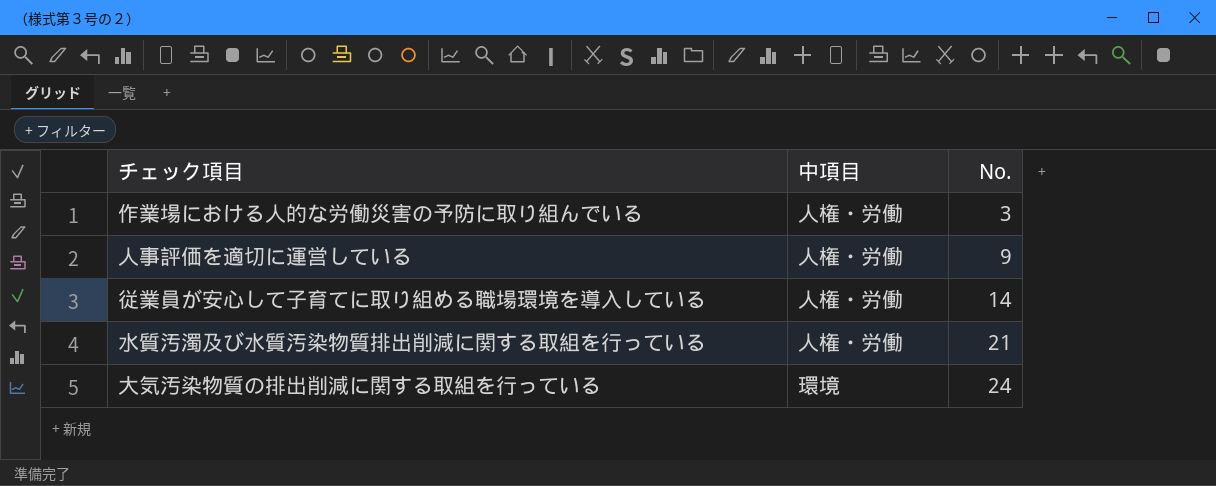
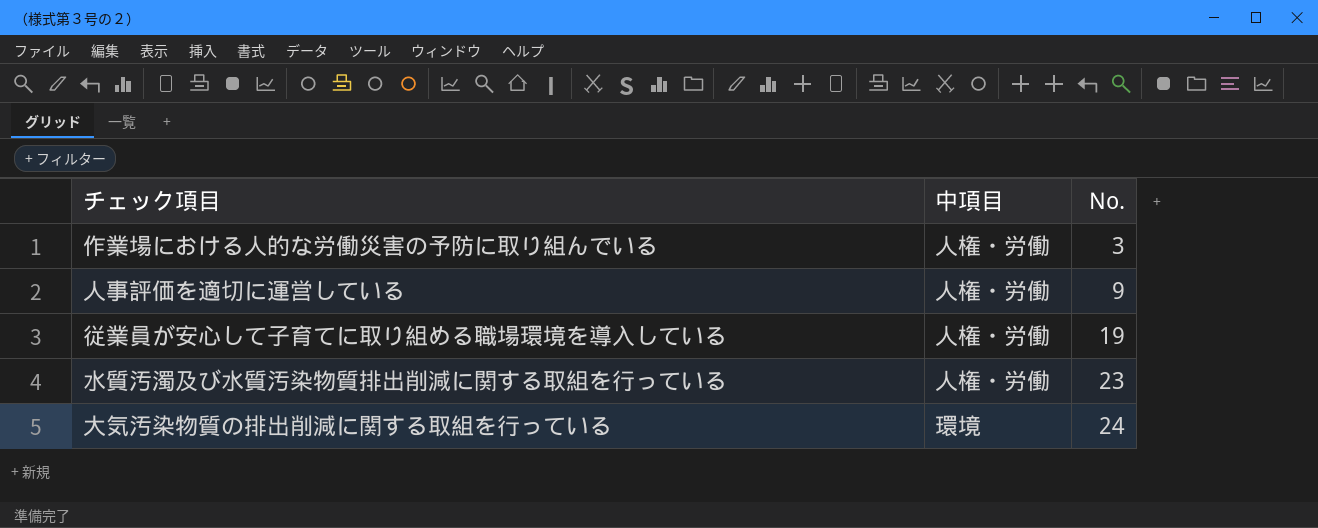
従業員が安心して子育てに取り組める職場環境を導入している | No.: 14 -> 19
水質汚濁及び水質汚染物質排出削減に関する取組を行っている | No.: 21 -> 23

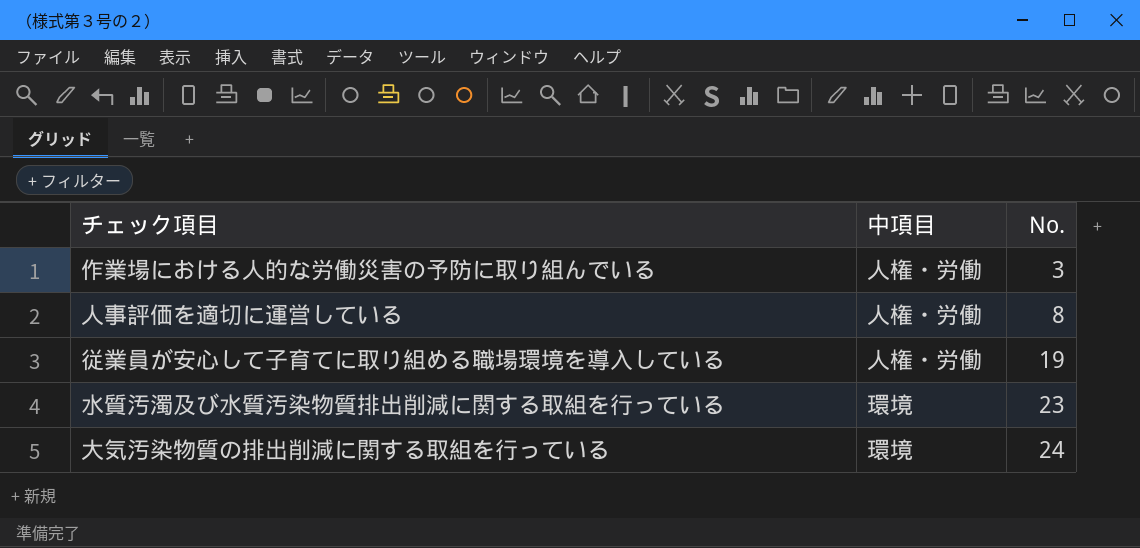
人事評価を適切に運営している | No.: 9 -> 8
水質汚濁及び水質汚染物質排出削減に関する取組を行っている | 中項目: 人権・労働 -> 環境

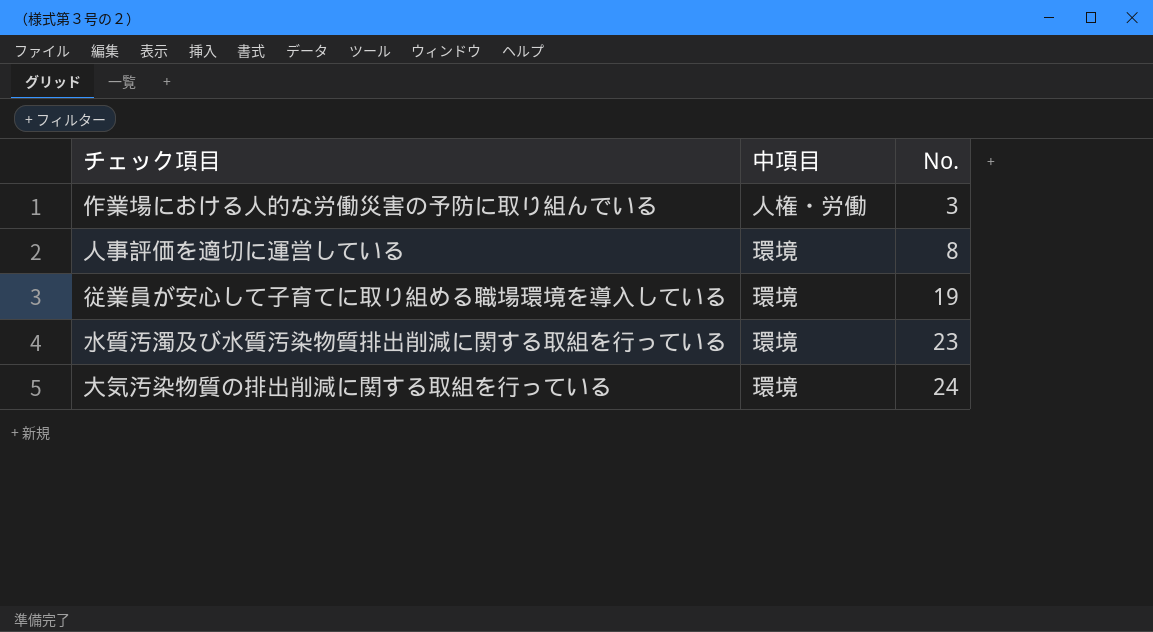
人事評価を適切に運営している | 中項目: 人権・労働 -> 環境
従業員が安心して子育てに取り組める職場環境を導入している | 中項目: 人権・労働 -> 環境

